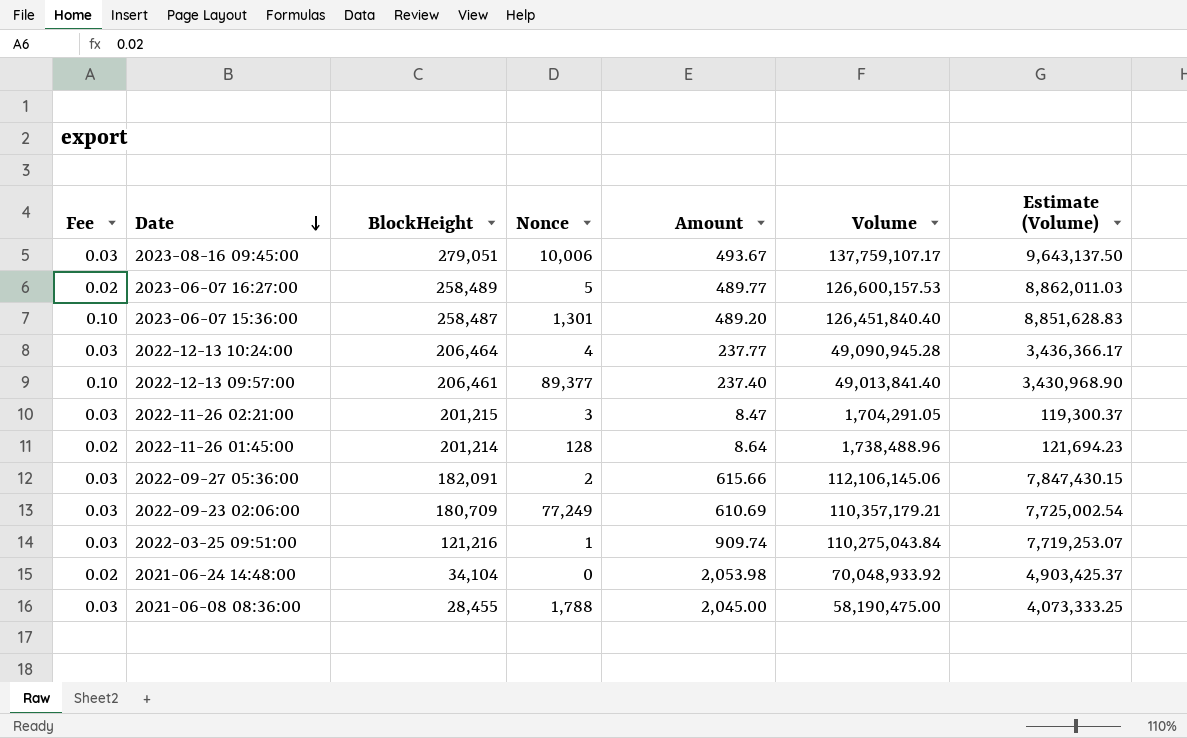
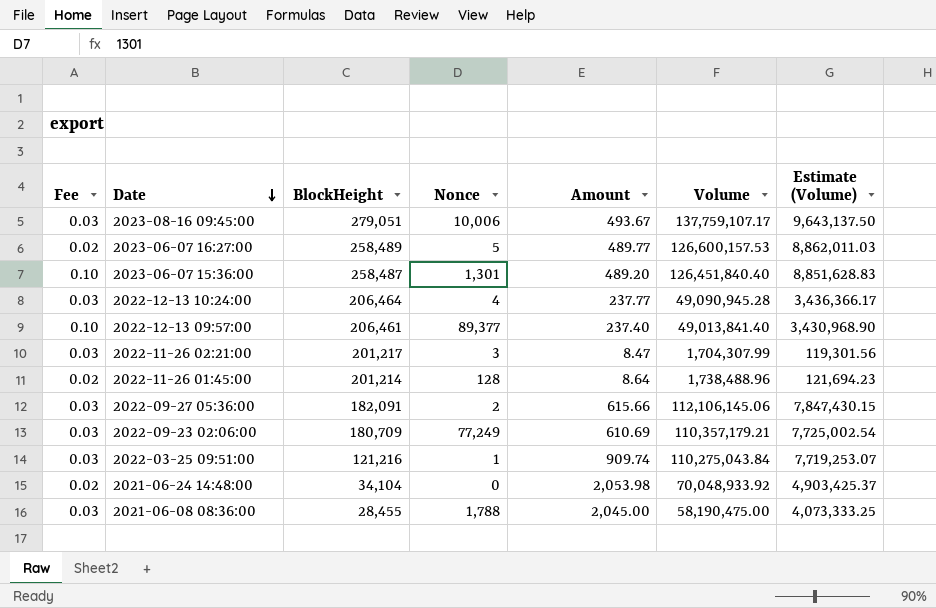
2022-11-26 02:21:00 | BlockHeight: 201,215 -> 201,217
2022-11-26 02:21:00 | Volume: 1,704,291.05 -> 1,704,307.99
2022-11-26 02:21:00 | Estimate (Volume): 119,300.37 -> 119,301.56

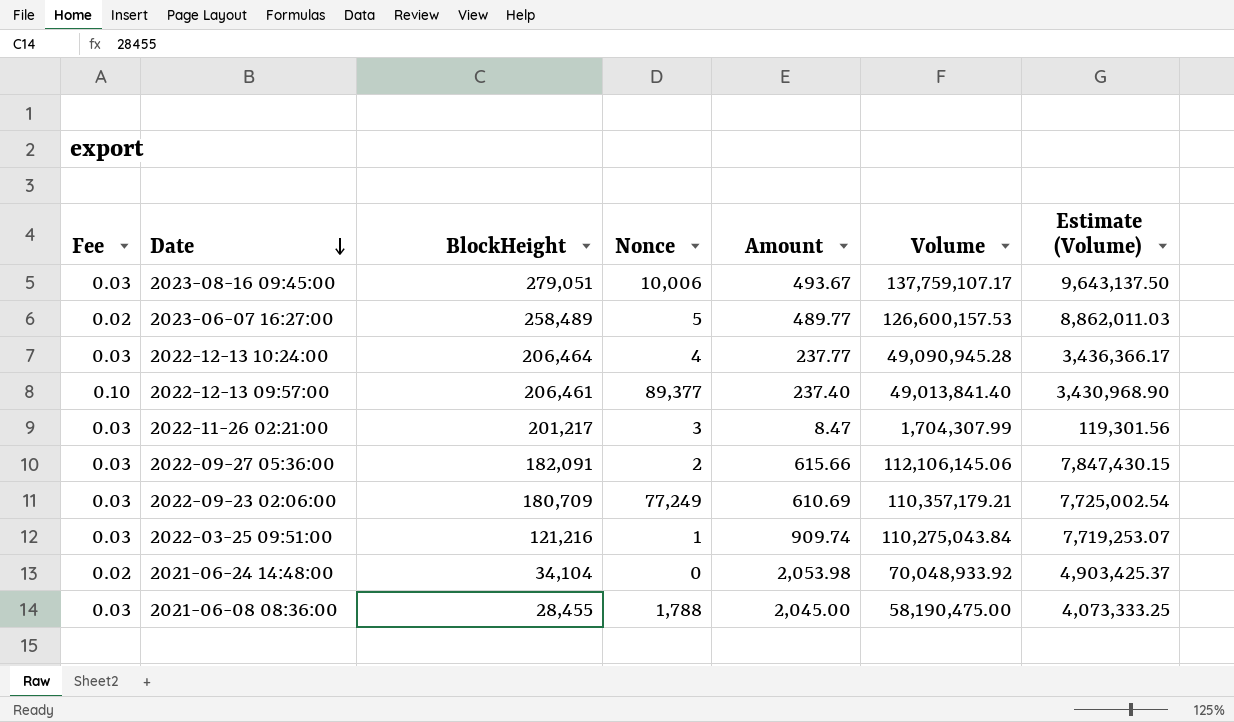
row 2023-06-07 15:36:00: 0.10 | 258,487 | 1,301 | 489.20 | 126,451,840.40 | 8,851,628.83 -> none
row 2022-11-26 01:45:00: 0.02 | 201,214 | 128 | 8.64 | 1,738,488.96 | 121,694.23 -> none

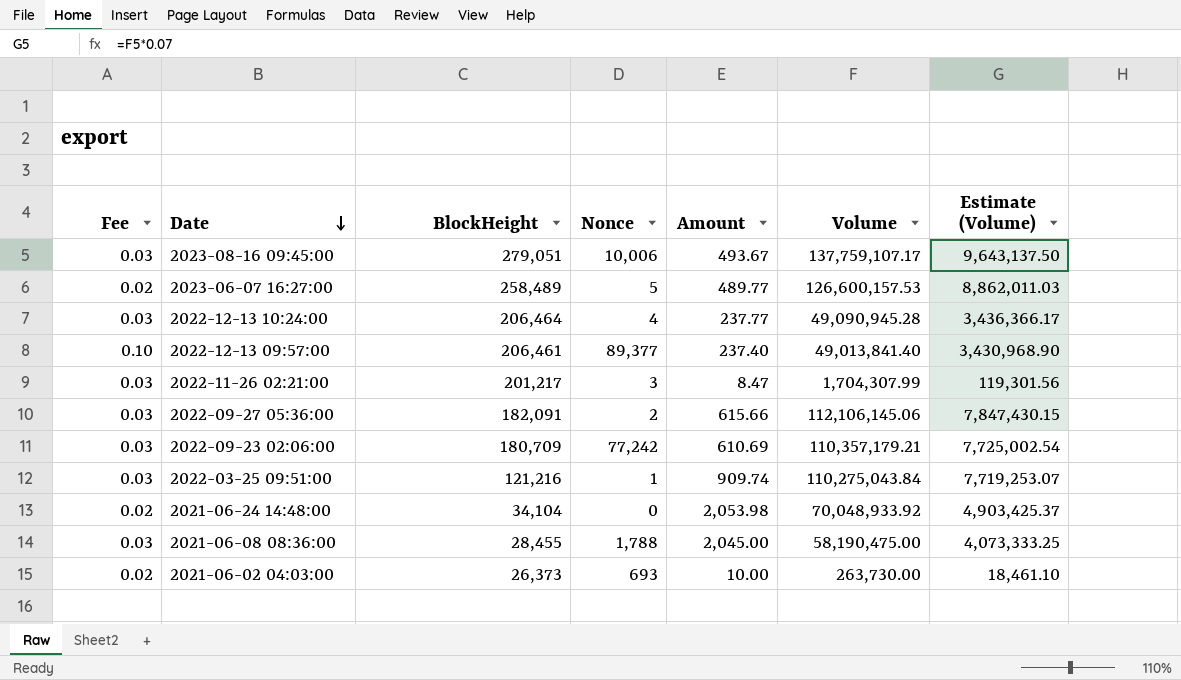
2022-09-23 02:06:00 | Nonce: 77,249 -> 77,242
row 2021-06-02 04:03:00: none -> 0.02 | 26,373 | 693 | 10.00 | 263,730.00 | 18,461.10

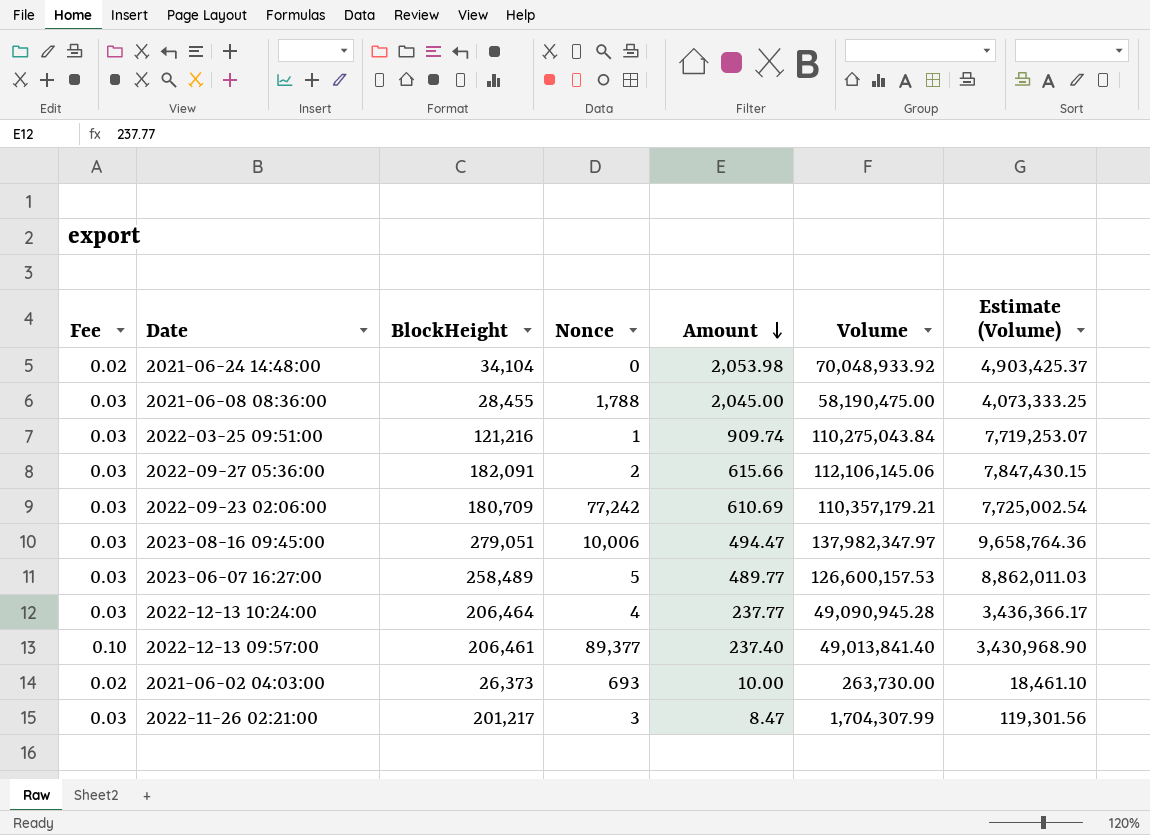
row order: Date descending -> Amount descending
2023-08-16 09:45:00 | Amount: 493.67 -> 494.47
2023-08-16 09:45:00 | Volume: 137,759,107.17 -> 137,982,347.97
2023-08-16 09:45:00 | Estimate (Volume): 9,643,137.50 -> 9,658,764.36
2023-06-07 16:27:00 | Fee: 0.02 -> 0.03

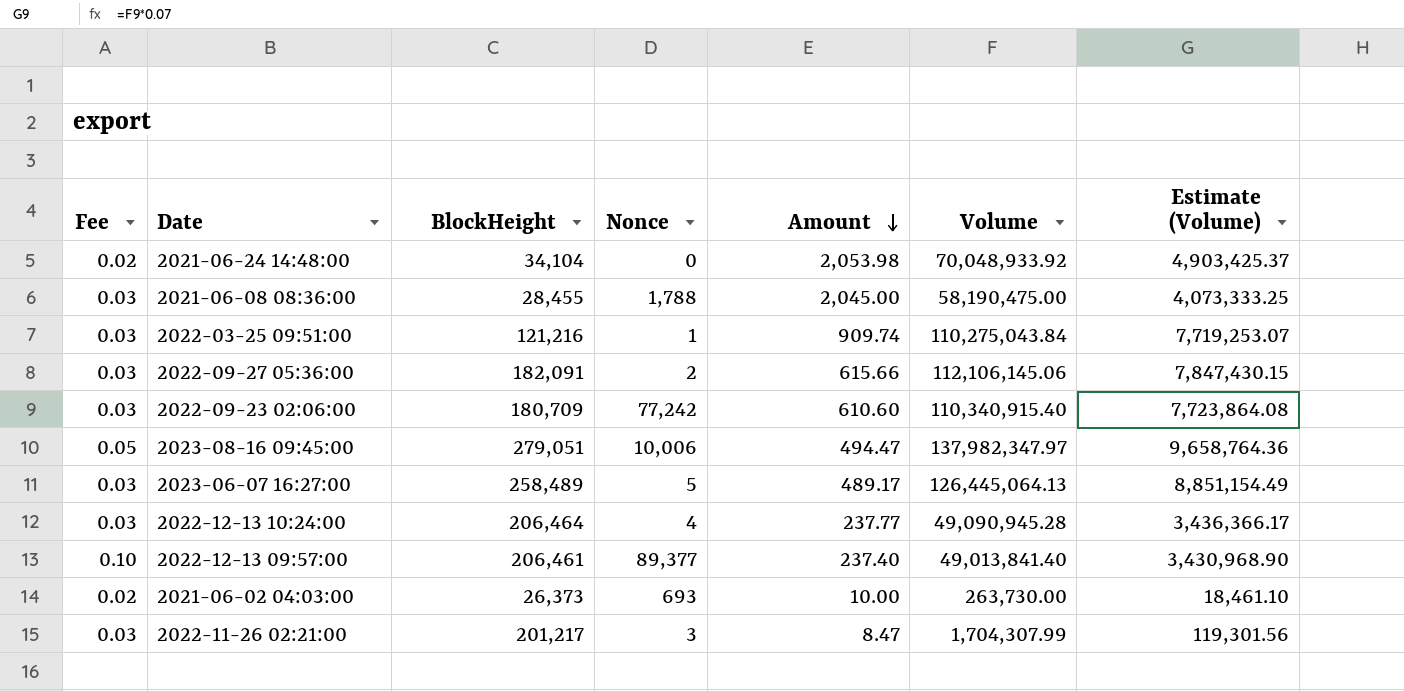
2022-09-23 02:06:00 | Amount: 610.69 -> 610.60
2022-09-23 02:06:00 | Volume: 110,357,179.21 -> 110,340,915.40
2022-09-23 02:06:00 | Estimate (Volume): 7,725,002.54 -> 7,723,864.08
2023-08-16 09:45:00 | Fee: 0.03 -> 0.05
2023-06-07 16:27:00 | Amount: 489.77 -> 489.17
2023-06-07 16:27:00 | Volume: 126,600,157.53 -> 126,445,064.13
2023-06-07 16:27:00 | Estimate (Volume): 8,862,011.03 -> 8,851,154.49

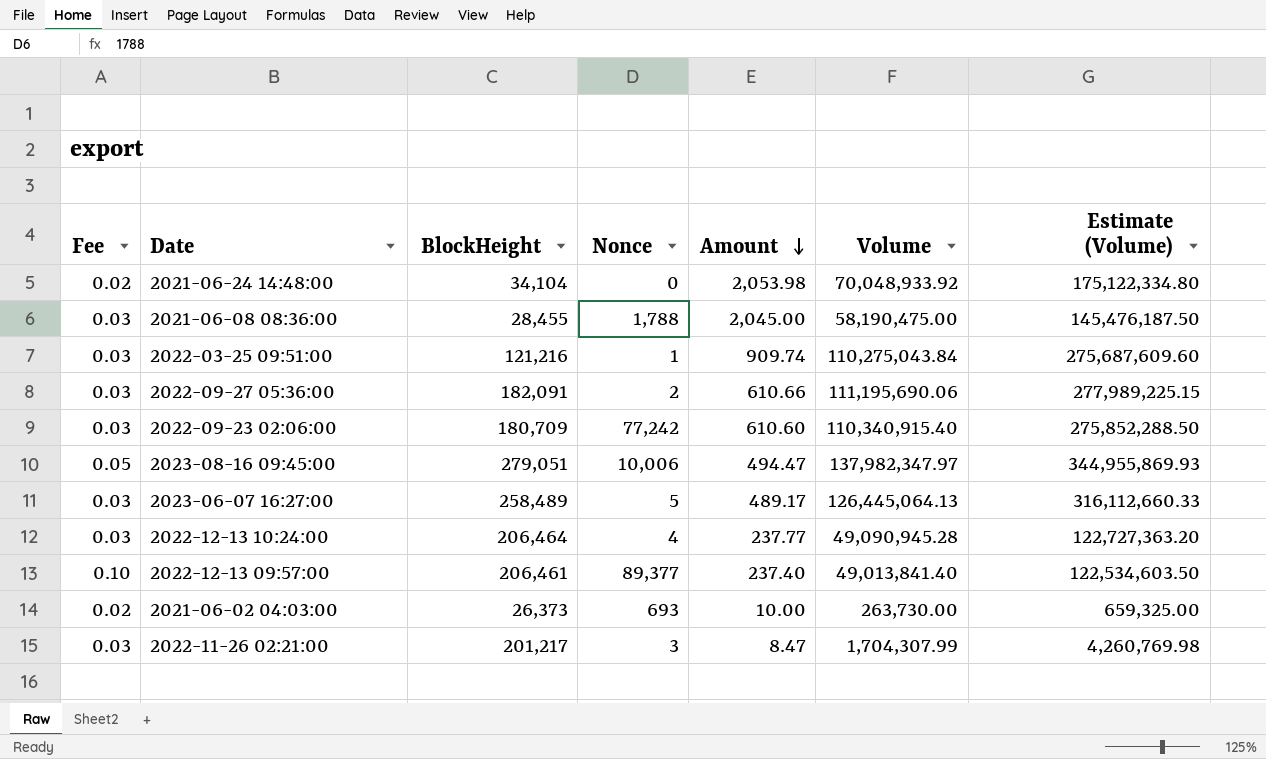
column Estimate (Volume) | formula: [Volume] * 0.07 -> [Volume] * 2.5
2022-09-27 05:36:00 | Amount: 615.66 -> 610.66
2022-09-27 05:36:00 | Volume: 112,106,145.06 -> 111,195,690.06

